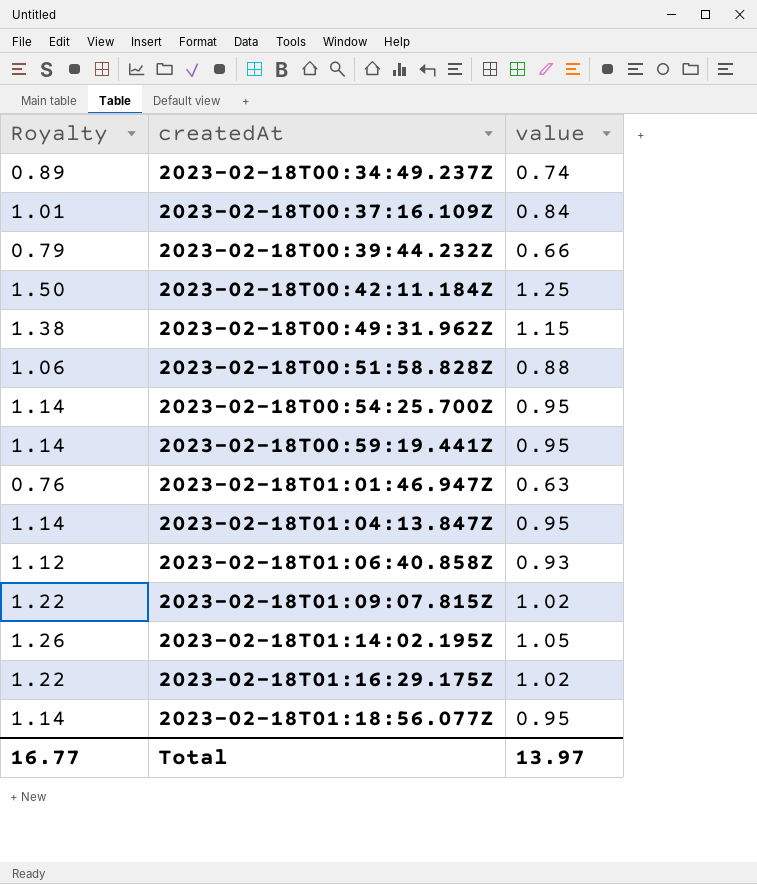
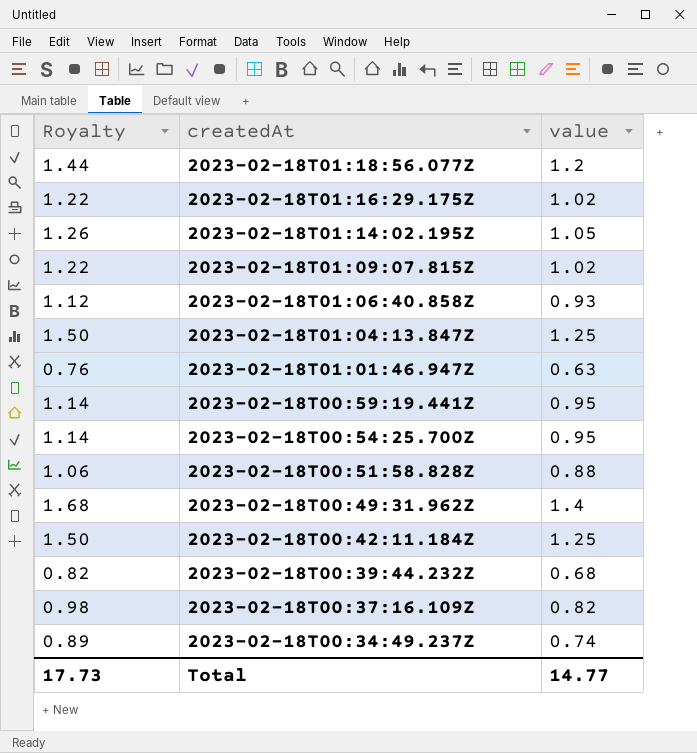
row order: createdAt ascending -> createdAt descending
2023-02-18T01:18:56.077Z | Royalty: 1.14 -> 1.44
2023-02-18T01:18:56.077Z | value: 0.95 -> 1.2
2023-02-18T01:04:13.847Z | Royalty: 1.14 -> 1.50
2023-02-18T01:04:13.847Z | value: 0.95 -> 1.25
2023-02-18T00:49:31.962Z | Royalty: 1.38 -> 1.68
2023-02-18T00:49:31.962Z | value: 1.15 -> 1.4
2023-02-18T00:39:44.232Z | Royalty: 0.79 -> 0.82
2023-02-18T00:39:44.232Z | value: 0.66 -> 0.68
2023-02-18T00:37:16.109Z | Royalty: 1.01 -> 0.98
2023-02-18T00:37:16.109Z | value: 0.84 -> 0.82
Total | Royalty: 16.77 -> 17.73
Total | value: 13.97 -> 14.77

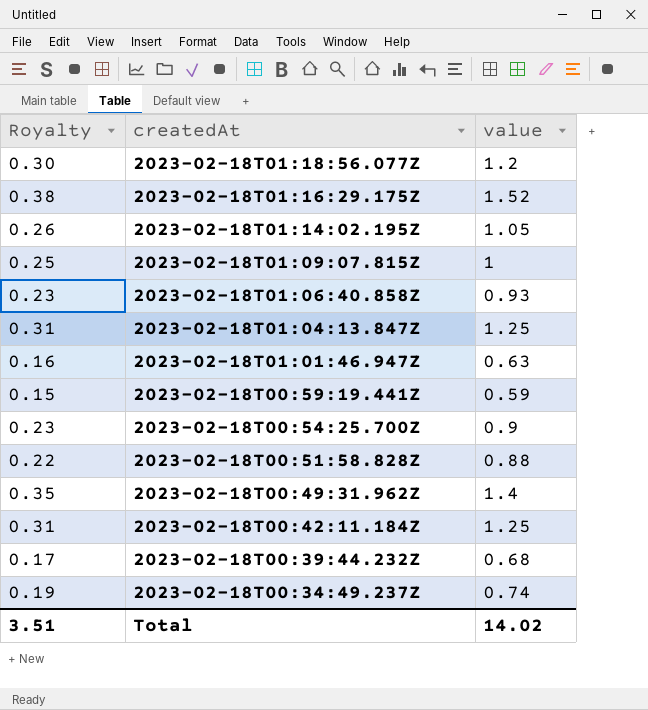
column Royalty | formula: [value] * 1.2 -> [value] * 0.25
row 2023-02-18T00:37:16.109Z: 0.98 | 0.82 -> none
2023-02-18T01:16:29.175Z | value: 1.02 -> 1.52
2023-02-18T01:09:07.815Z | value: 1.02 -> 1
2023-02-18T00:59:19.441Z | value: 0.95 -> 0.59
2023-02-18T00:54:25.700Z | value: 0.95 -> 0.9
Total | Royalty: 17.73 -> 3.51
Total | value: 14.77 -> 14.02

